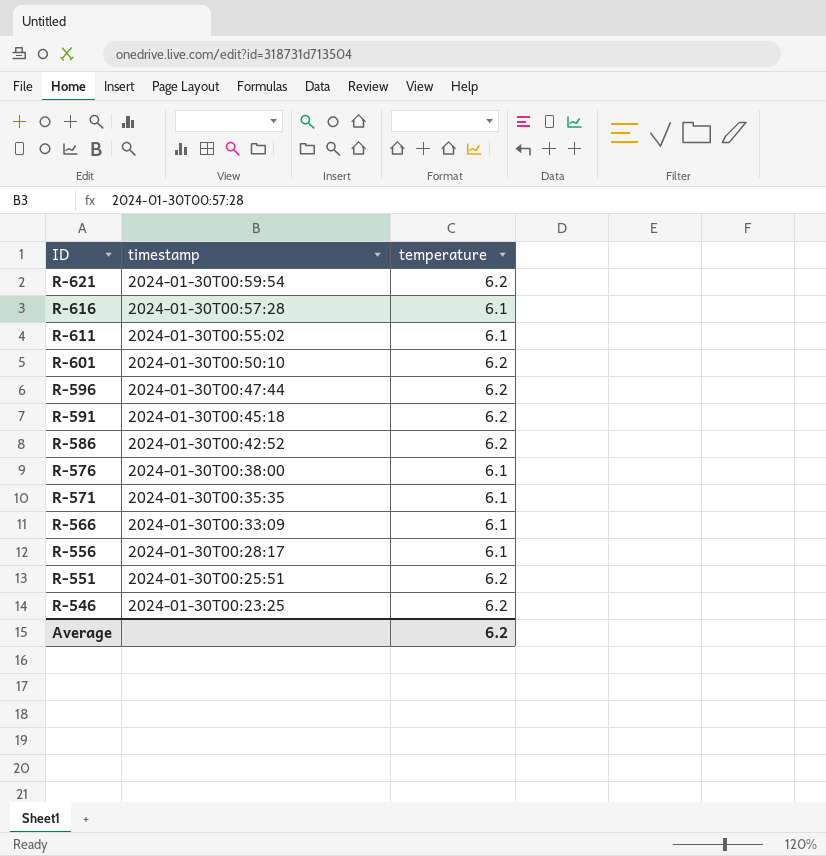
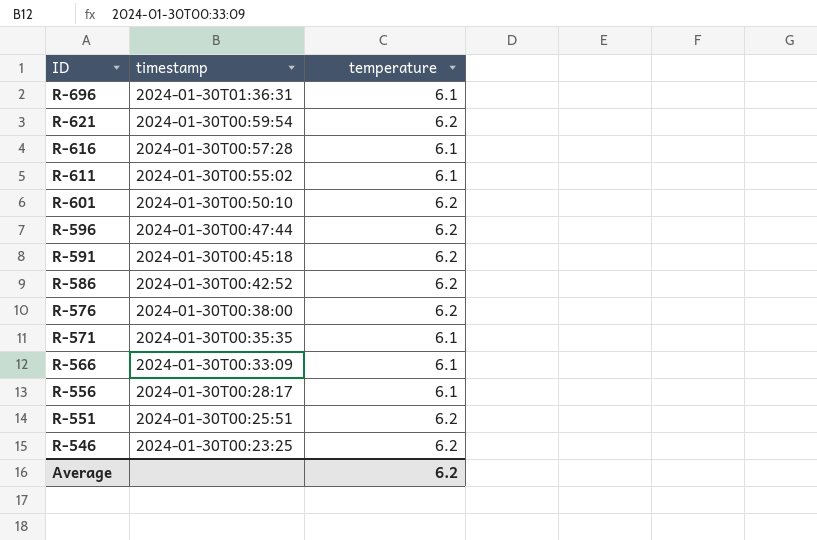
row R-696: none -> 2024-01-30T01:36:31 | 6.1
R-576 | temperature: 6.1 -> 6.2

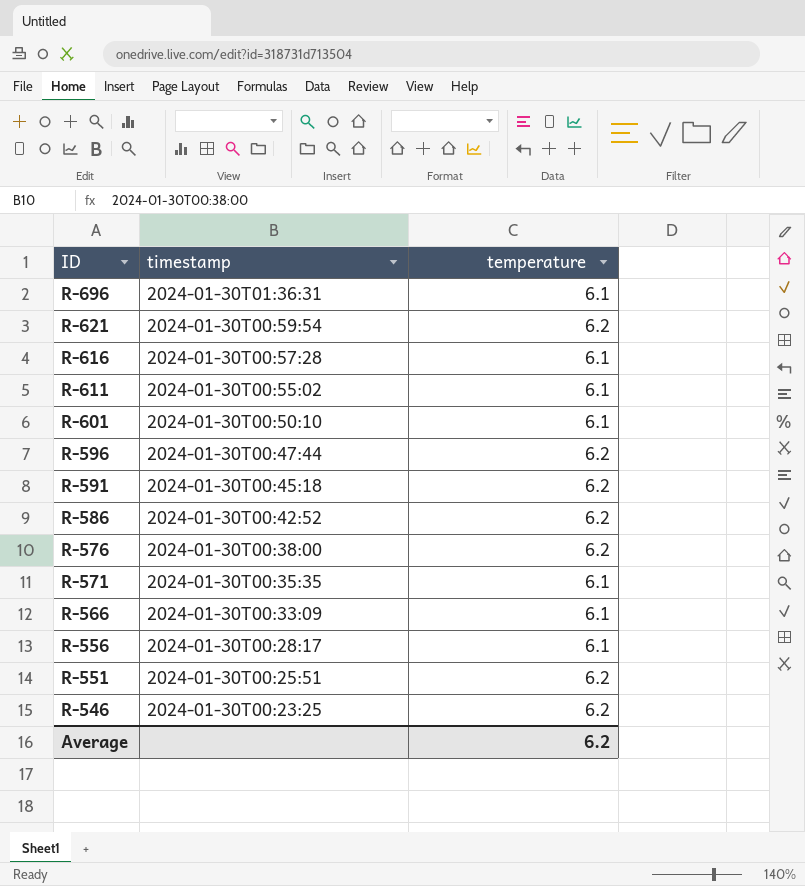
R-601 | temperature: 6.2 -> 6.1

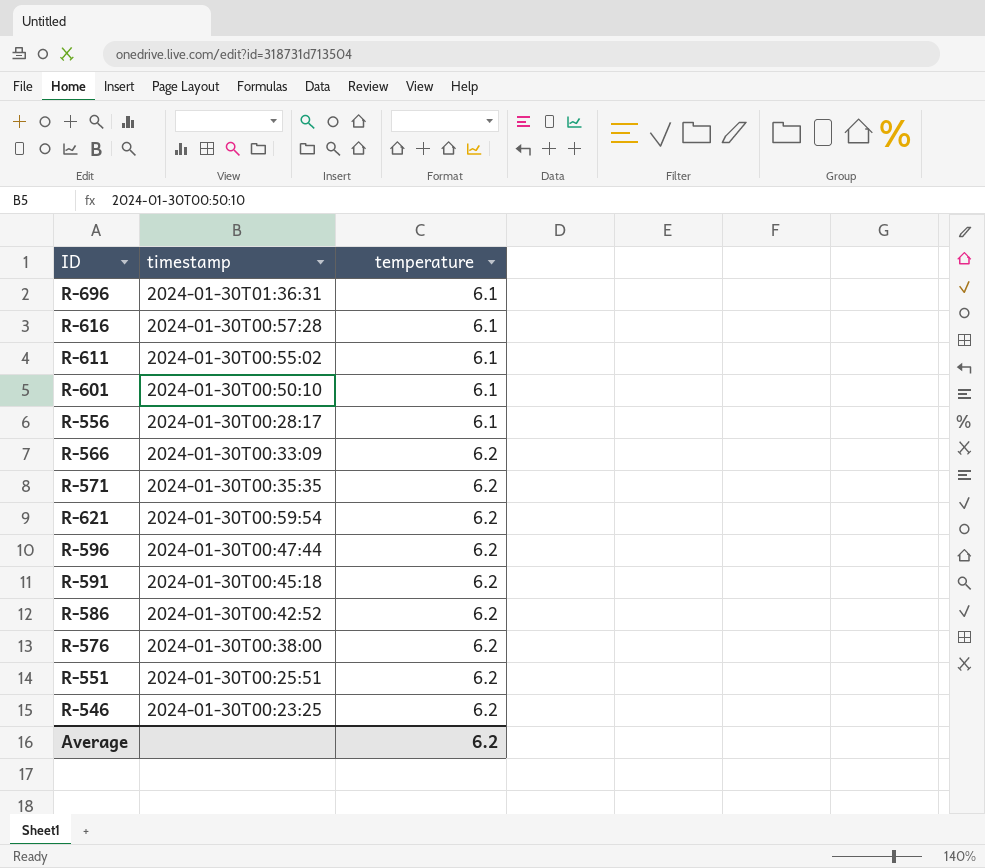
row order: ID descending -> temperature ascending
R-566 | temperature: 6.1 -> 6.2
R-571 | temperature: 6.1 -> 6.2

